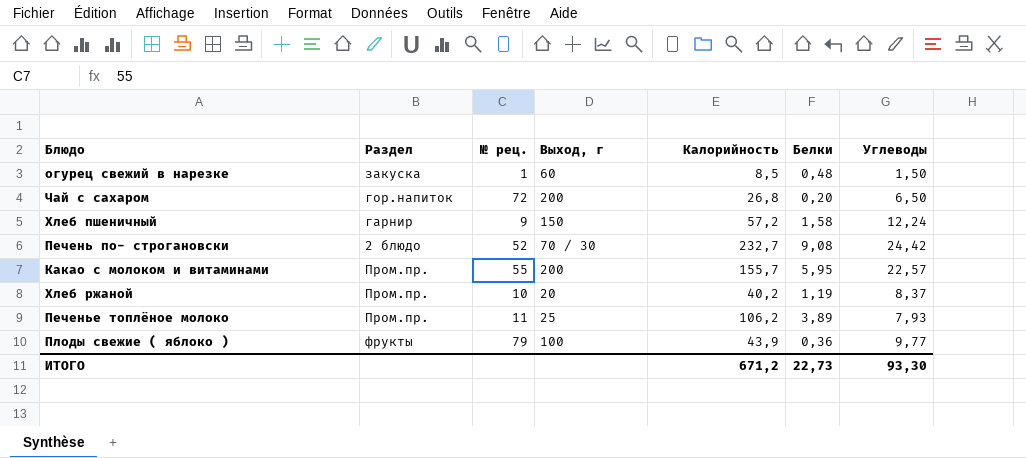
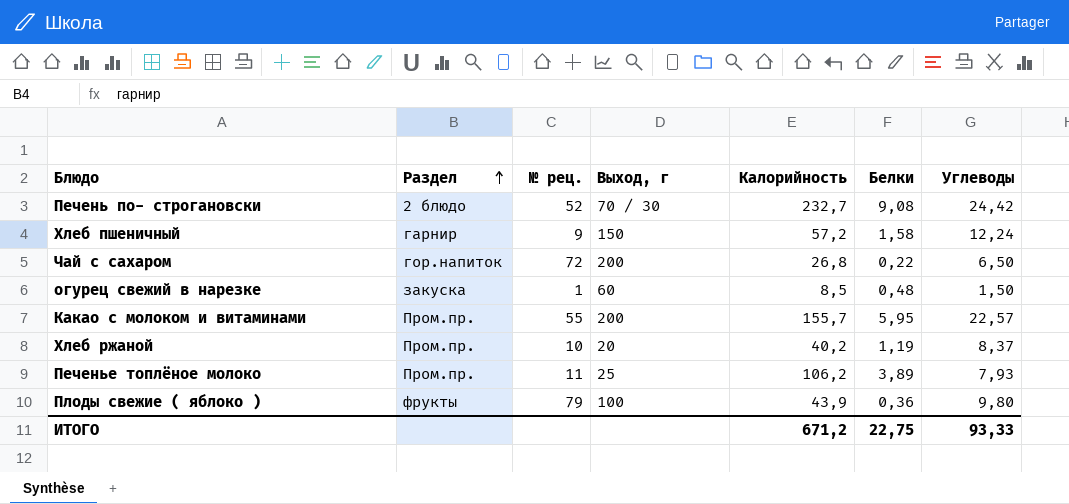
row order: none -> Раздел ascending
Чай с сахаром | Белки: 0,20 -> 0,22
Плоды свежие ( яблоко ) | Углеводы: 9,77 -> 9,80
ИТОГО | Белки: 22,73 -> 22,75
ИТОГО | Углеводы: 93,30 -> 93,33

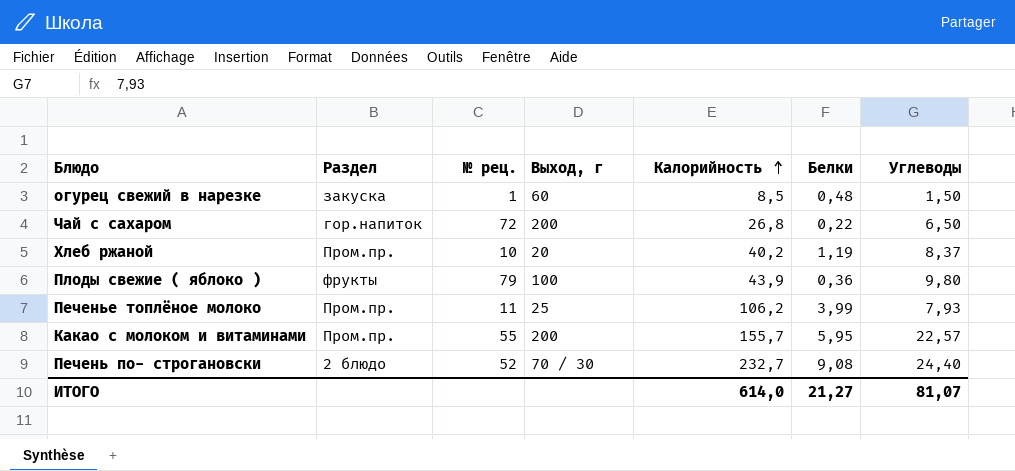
row order: Раздел ascending -> Калорийность ascending
row Хлеб пшеничный: гарнир | 9 | 150 | 57,2 | 1,58 | 12,24 -> none
Печенье топлёное молоко | Белки: 3,89 -> 3,99
Печень по- строгановски | Углеводы: 24,42 -> 24,40
ИТОГО | Калорийность: 671,2 -> 614,0
ИТОГО | Белки: 22,75 -> 21,27
ИТОГО | Углеводы: 93,33 -> 81,07

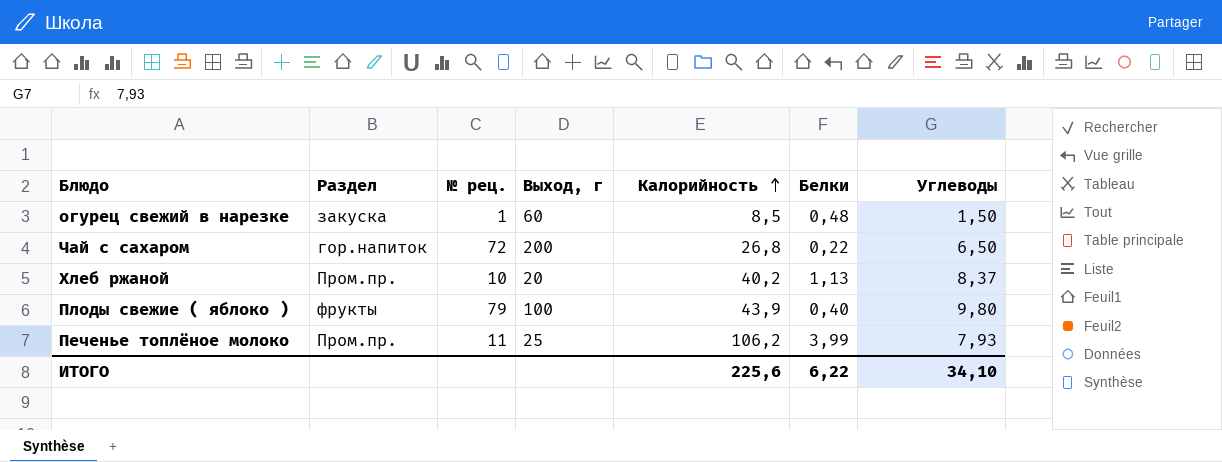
row Какао с молоком и витаминами: Пром.пр. | 55 | 200 | 155,7 | 5,95 | 22,57 -> none
row Печень по- строгановски: 2 блюдо | 52 | 70 / 30 | 232,7 | 9,08 | 24,40 -> none
Хлеб ржаной | Белки: 1,19 -> 1,13
Плоды свежие ( яблоко ) | Белки: 0,36 -> 0,40
ИТОГО | Калорийность: 614,0 -> 225,6
ИТОГО | Белки: 21,27 -> 6,22
ИТОГО | Углеводы: 81,07 -> 34,10

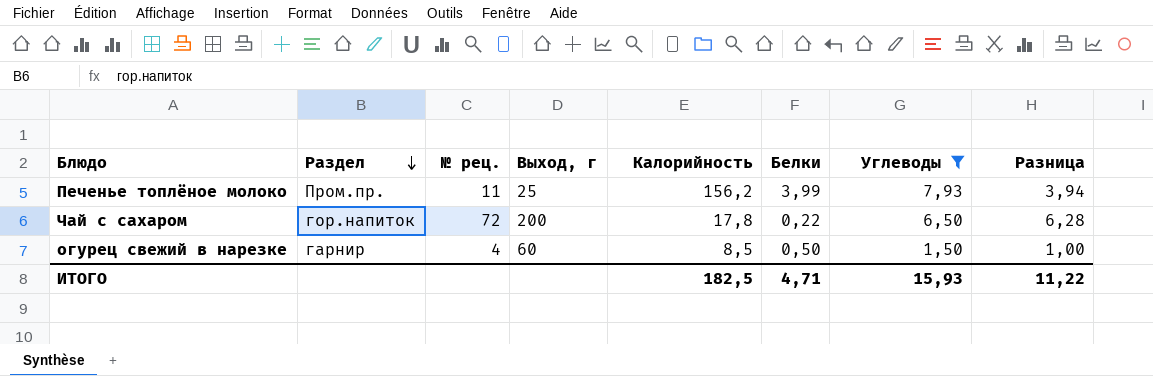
filter: none -> Углеводы <= 7,93
row order: Калорийность ascending -> Раздел descending
column Разница | formula: none -> [Углеводы] - [Белки]
Печенье топлёное молоко | Калорийность: 106,2 -> 156,2
Чай с сахаром | Калорийность: 26,8 -> 17,8
огурец свежий в нарезке | Раздел: закуска -> гарнир
огурец свежий в нарезке | № рец.: 1 -> 4
огурец свежий в нарезке | Белки: 0,48 -> 0,50
ИТОГО | Калорийность: 225,6 -> 182,5
ИТОГО | Белки: 6,22 -> 4,71
ИТОГО | Углеводы: 34,10 -> 15,93

